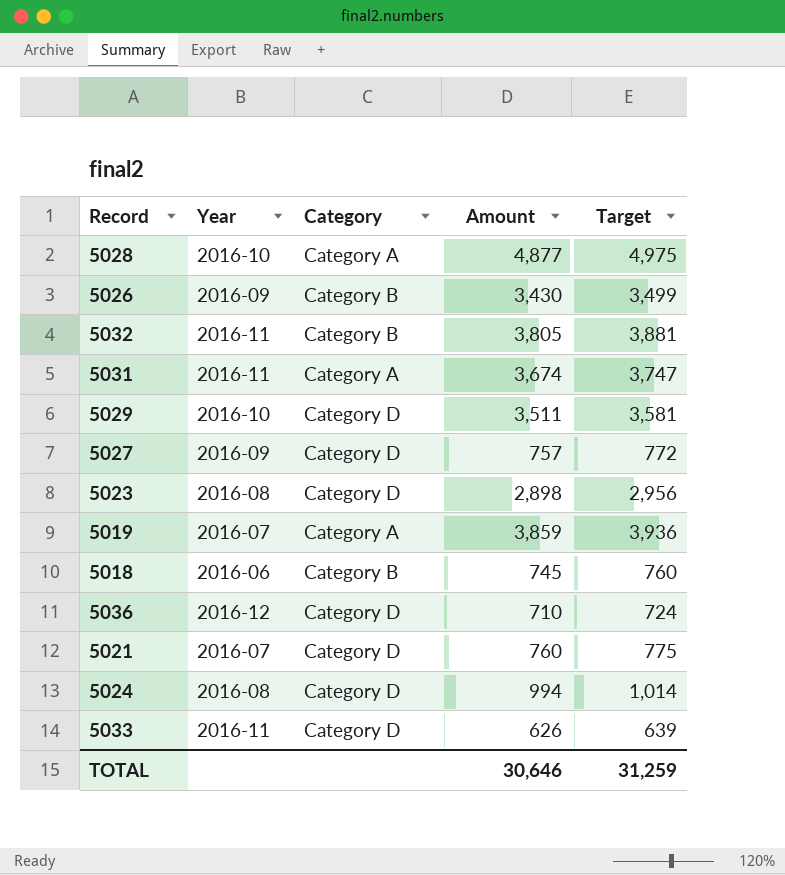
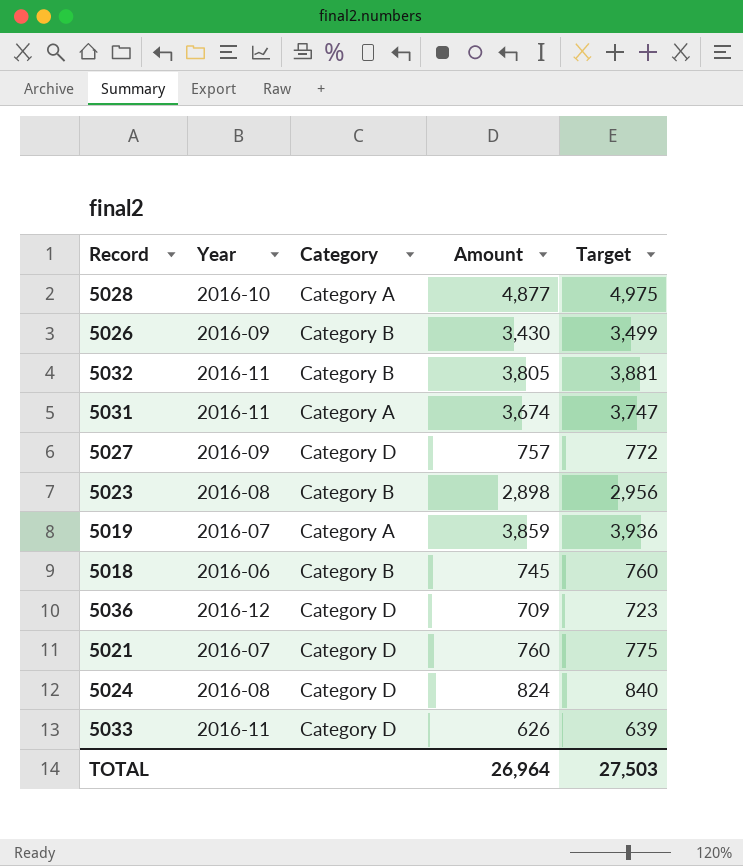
row 5029: 2016-10 | Category D | 3,511 | 3,581 -> none
5023 | Category: Category D -> Category B
5036 | Amount: 710 -> 709
5036 | Target: 724 -> 723
5024 | Amount: 994 -> 824
5024 | Target: 1,014 -> 840
TOTAL | Amount: 30,646 -> 26,964
TOTAL | Target: 31,259 -> 27,503

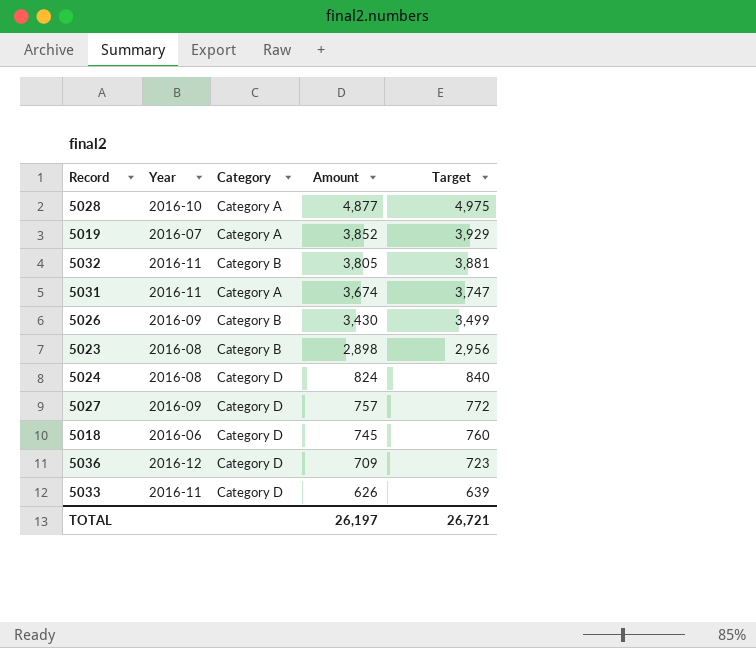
row order: none -> Amount descending
row 5021: 2016-07 | Category D | 760 | 775 -> none
5019 | Amount: 3,859 -> 3,852
5019 | Target: 3,936 -> 3,929
5018 | Category: Category B -> Category D
TOTAL | Amount: 26,964 -> 26,197
TOTAL | Target: 27,503 -> 26,721

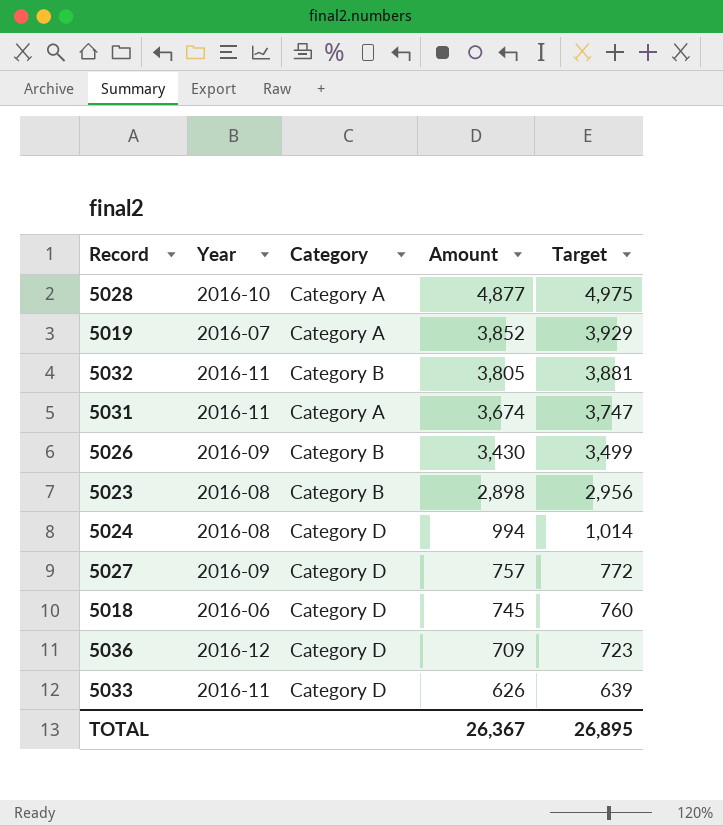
5024 | Amount: 824 -> 994
5024 | Target: 840 -> 1,014
TOTAL | Amount: 26,197 -> 26,367
TOTAL | Target: 26,721 -> 26,895

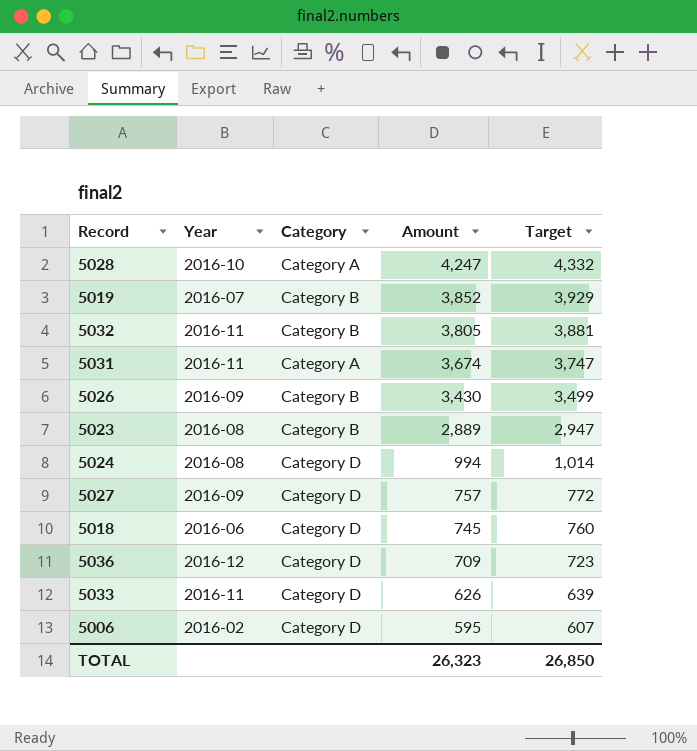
5028 | Amount: 4,877 -> 4,247
5028 | Target: 4,975 -> 4,332
5019 | Category: Category A -> Category B
5023 | Amount: 2,898 -> 2,889
5023 | Target: 2,956 -> 2,947
row 5006: none -> 2016-02 | Category D | 595 | 607
TOTAL | Amount: 26,367 -> 26,323
TOTAL | Target: 26,895 -> 26,850

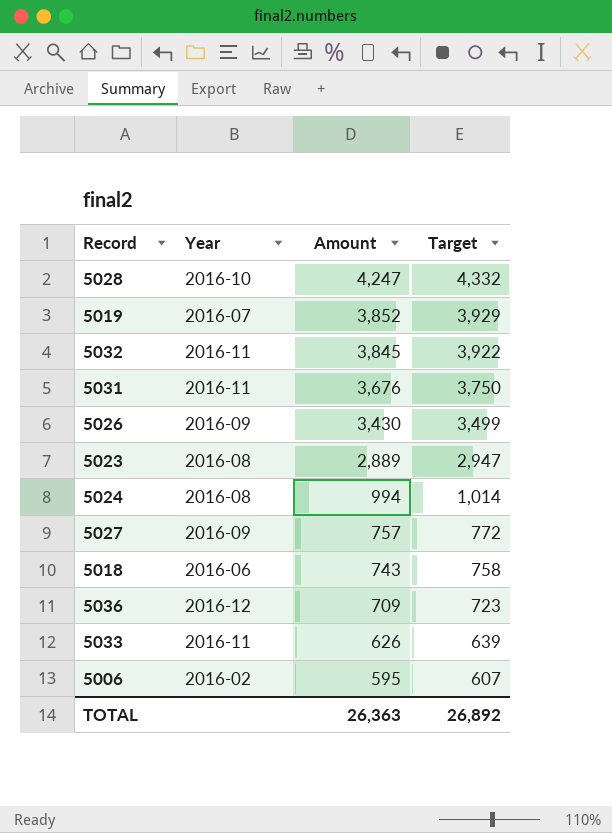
column Category | position: 3 -> none
5032 | Amount: 3,805 -> 3,845
5032 | Target: 3,881 -> 3,922
5031 | Amount: 3,674 -> 3,676
5031 | Target: 3,747 -> 3,750
5018 | Amount: 745 -> 743
5018 | Target: 760 -> 758
TOTAL | Amount: 26,323 -> 26,363
TOTAL | Target: 26,850 -> 26,892

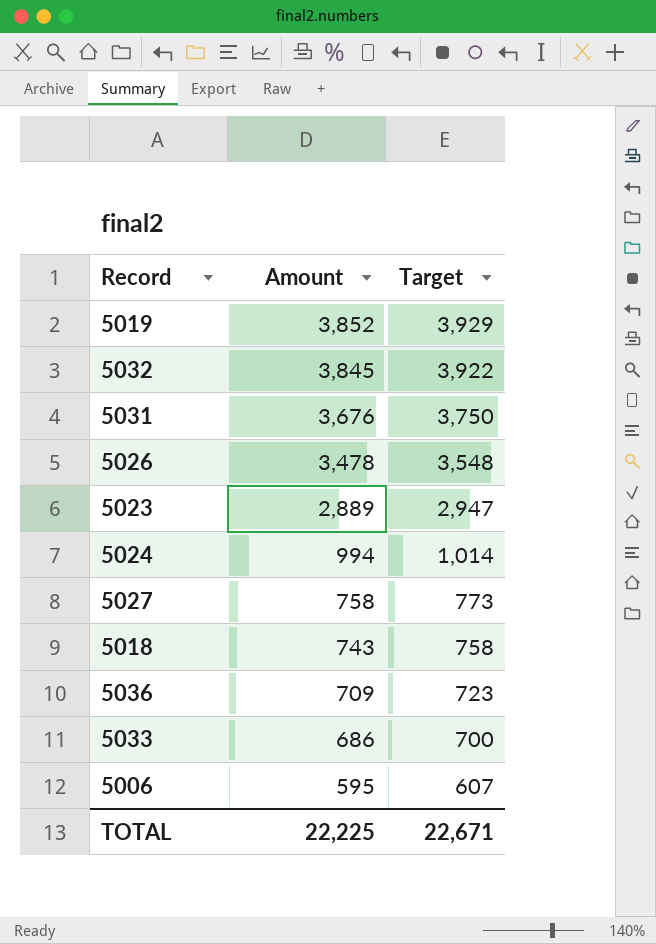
column Year | position: 2 -> none
row 5028: 2016-10 | 4,247 | 4,332 -> none
5026 | Amount: 3,430 -> 3,478
5026 | Target: 3,499 -> 3,548
5027 | Amount: 757 -> 758
5027 | Target: 772 -> 773
5033 | Amount: 626 -> 686
5033 | Target: 639 -> 700
TOTAL | Amount: 26,363 -> 22,225
TOTAL | Target: 26,892 -> 22,671

